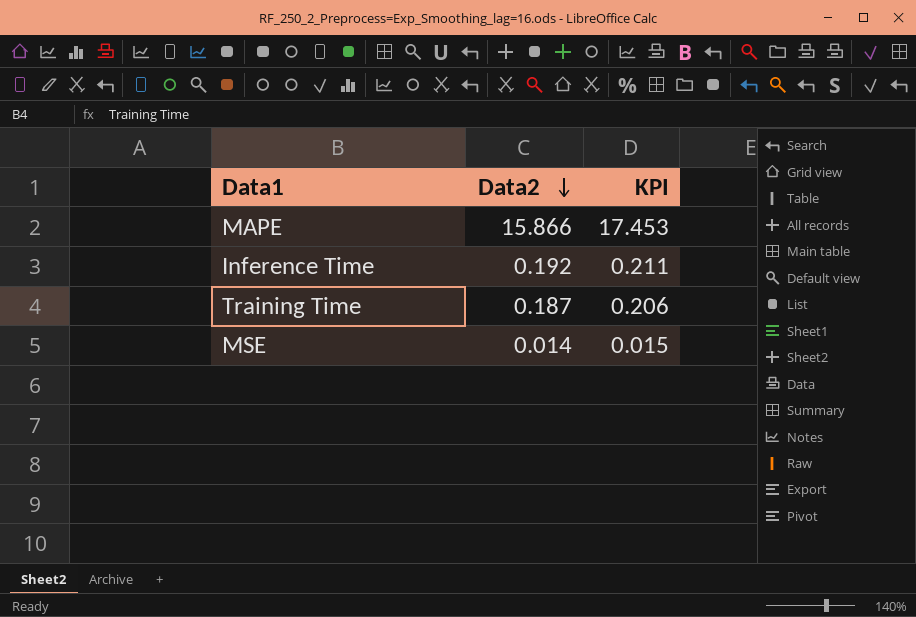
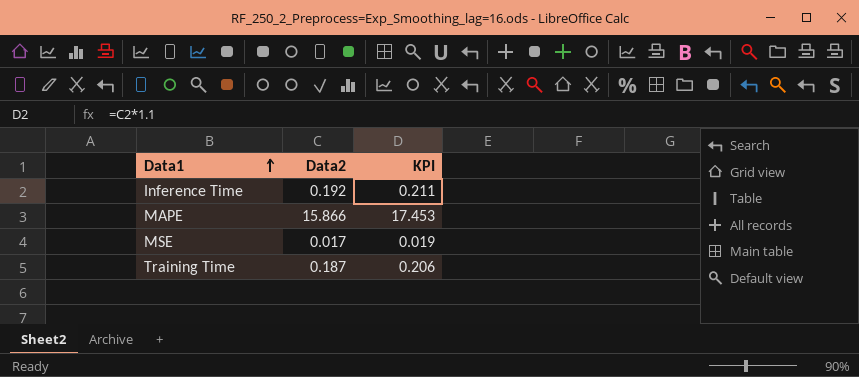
row order: Data2 descending -> Data1 ascending
MSE | Data2: 0.014 -> 0.017
MSE | KPI: 0.015 -> 0.019

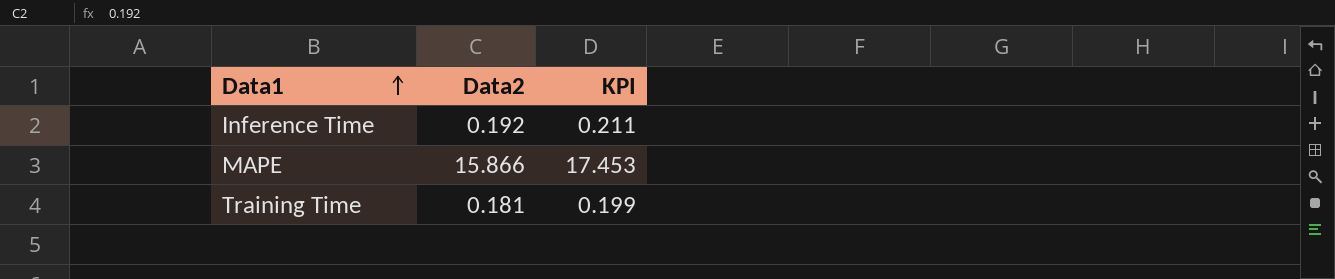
row MSE: 0.017 | 0.019 -> none
Training Time | Data2: 0.187 -> 0.181
Training Time | KPI: 0.206 -> 0.199

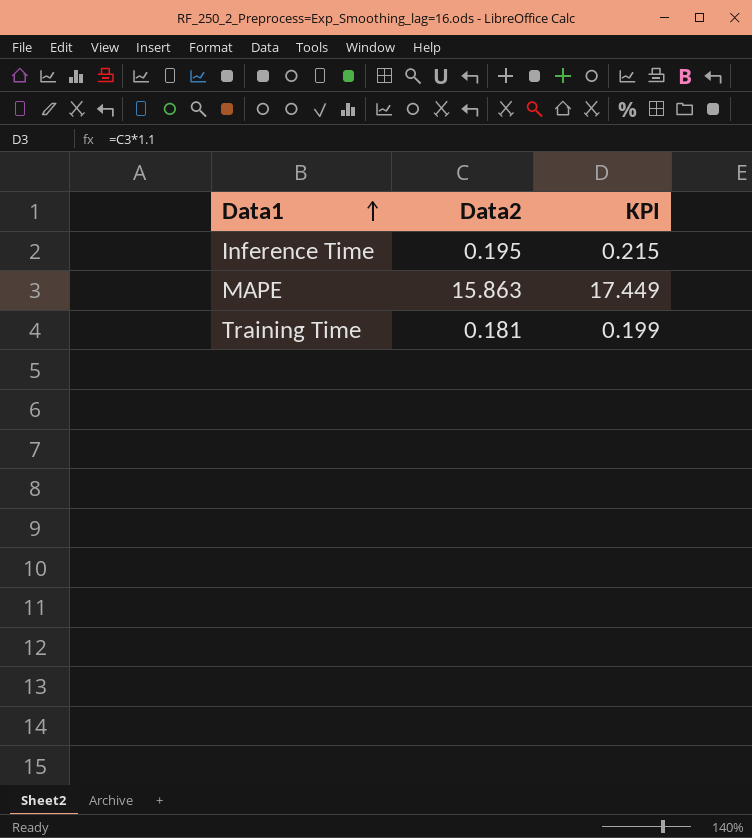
Inference Time | Data2: 0.192 -> 0.195
Inference Time | KPI: 0.211 -> 0.215
MAPE | Data2: 15.866 -> 15.863
MAPE | KPI: 17.453 -> 17.449

